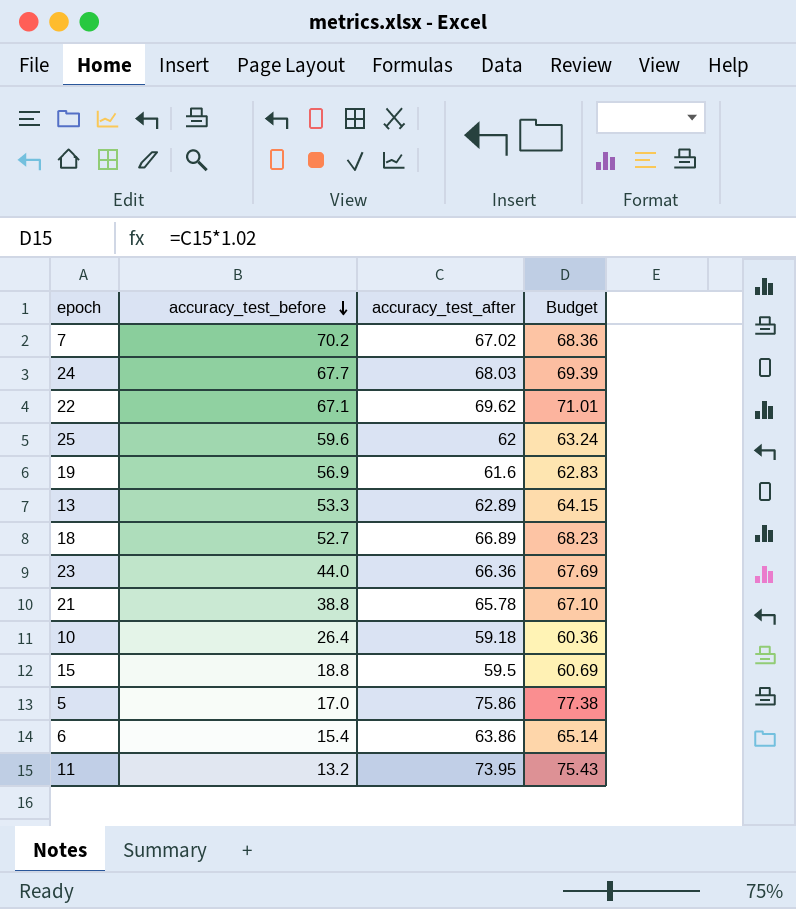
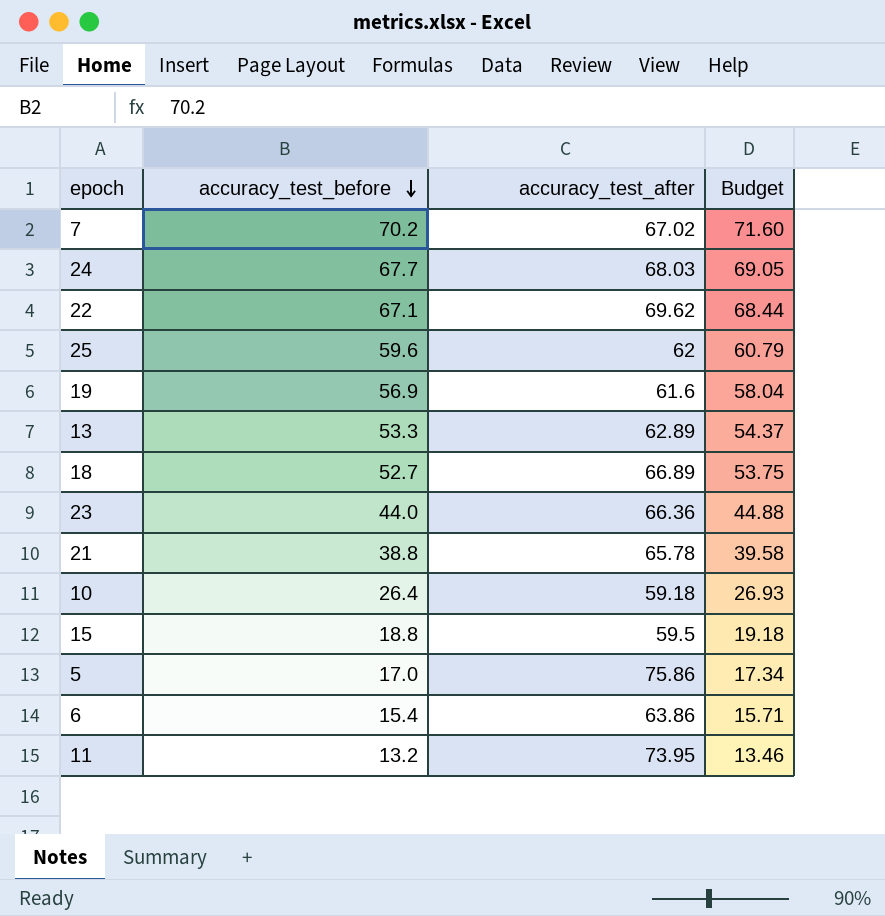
column Budget | formula: [accuracy_test_after] * 1.02 -> [accuracy_test_before] * 1.02

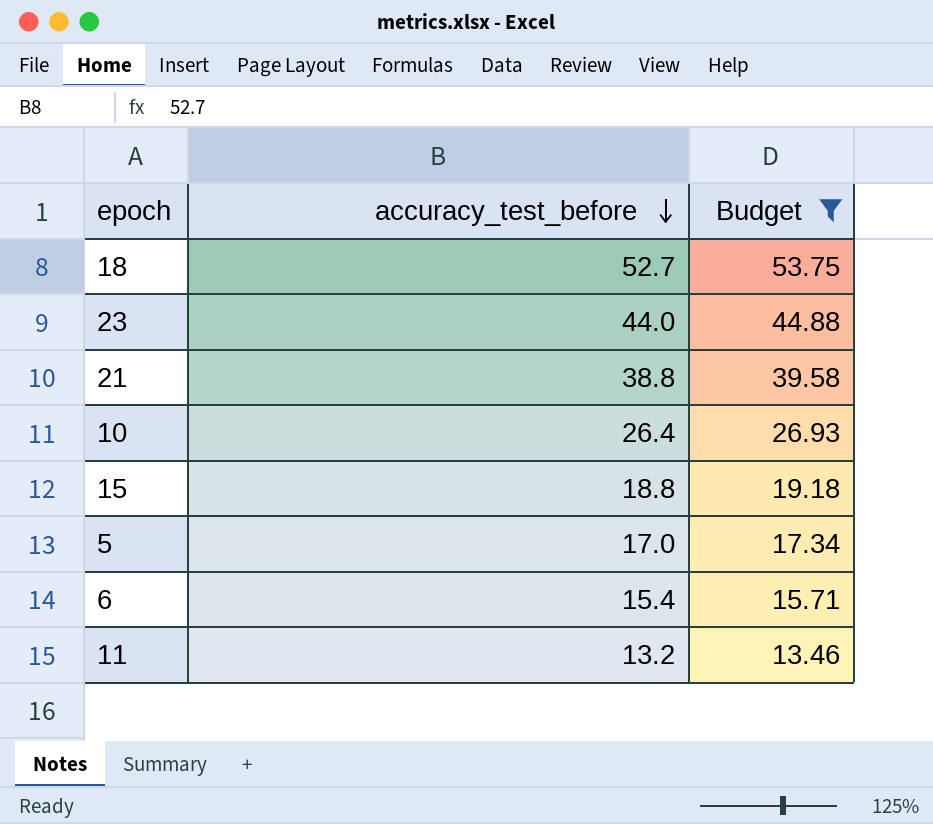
filter: none -> Budget <= 53.75
column accuracy_test_after | position: 3 -> none

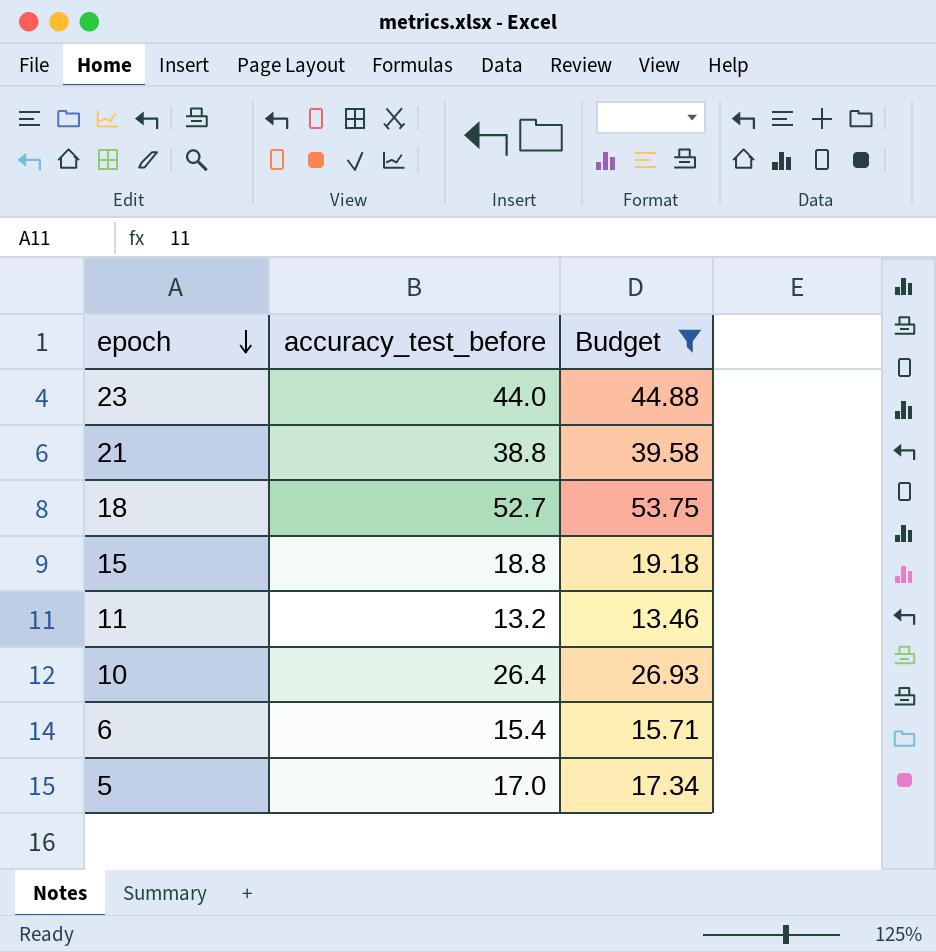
row order: accuracy_test_before descending -> epoch descending

